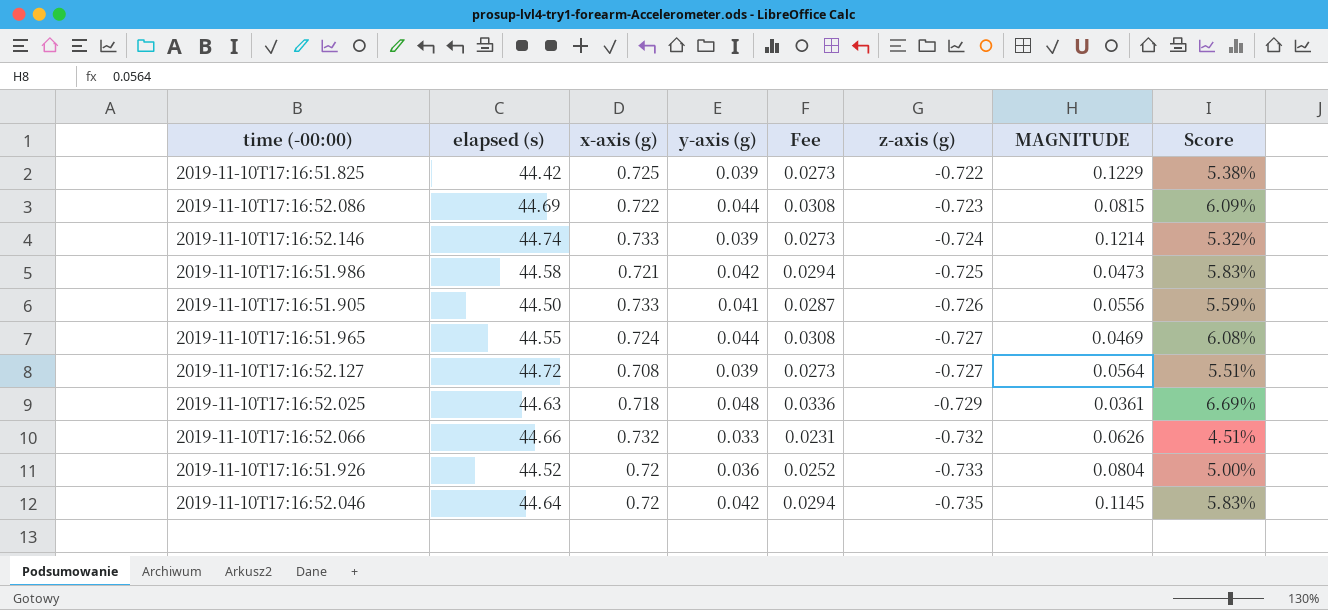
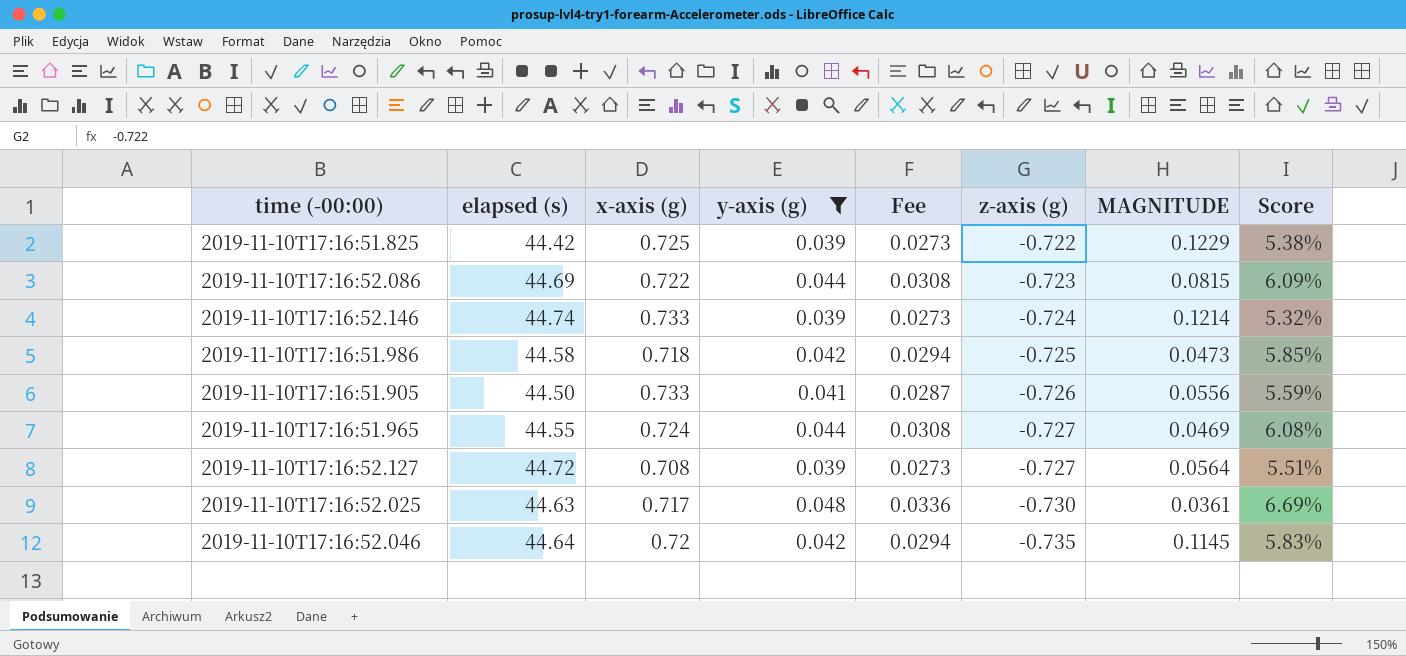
filter: none -> y-axis (g) >= 0.039
2019-11-10T17:16:51.986 | x-axis (g): 0.721 -> 0.718
2019-11-10T17:16:51.986 | Score: 5.83% -> 5.85%
2019-11-10T17:16:52.025 | x-axis (g): 0.718 -> 0.717
2019-11-10T17:16:52.025 | z-axis (g): -0.729 -> -0.730

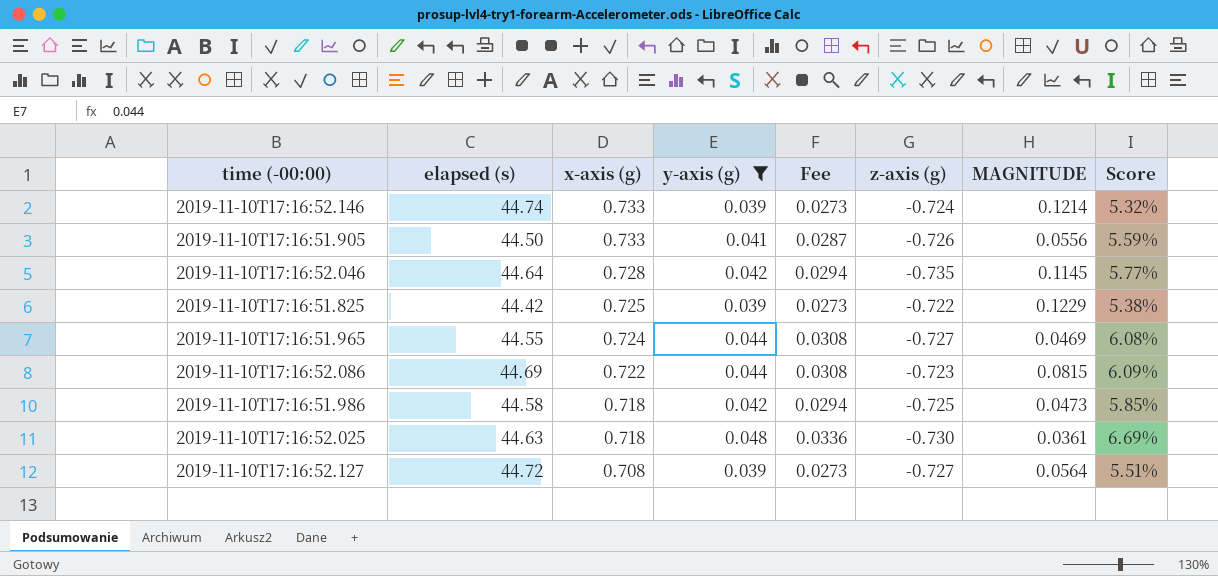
row order: z-axis (g) descending -> x-axis (g) descending
2019-11-10T17:16:52.046 | x-axis (g): 0.72 -> 0.728
2019-11-10T17:16:52.046 | Score: 5.83% -> 5.77%
2019-11-10T17:16:52.025 | x-axis (g): 0.717 -> 0.718

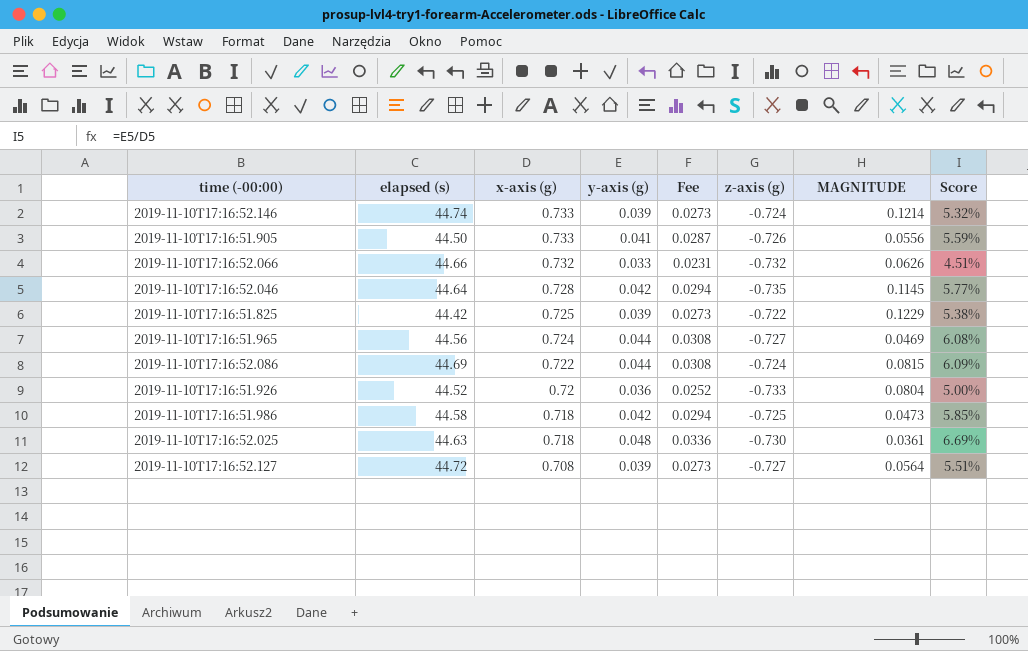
filter: y-axis (g) >= 0.039 -> none
2019-11-10T17:16:51.965 | elapsed (s): 44.55 -> 44.56
2019-11-10T17:16:52.086 | z-axis (g): -0.723 -> -0.724

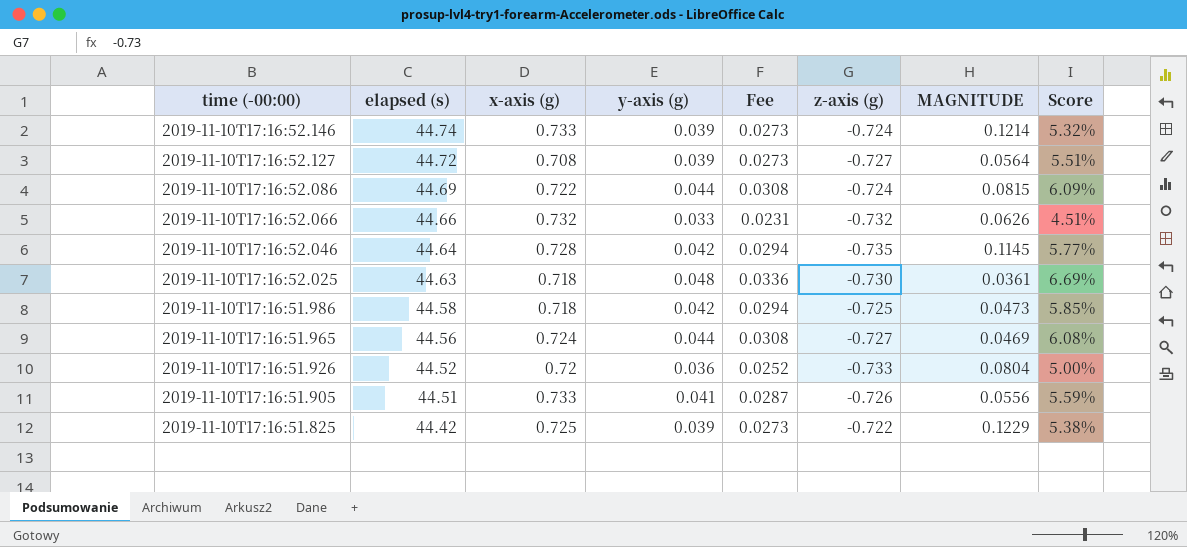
row order: x-axis (g) descending -> time (-00:00) descending
2019-11-10T17:16:51.905 | elapsed (s): 44.50 -> 44.51

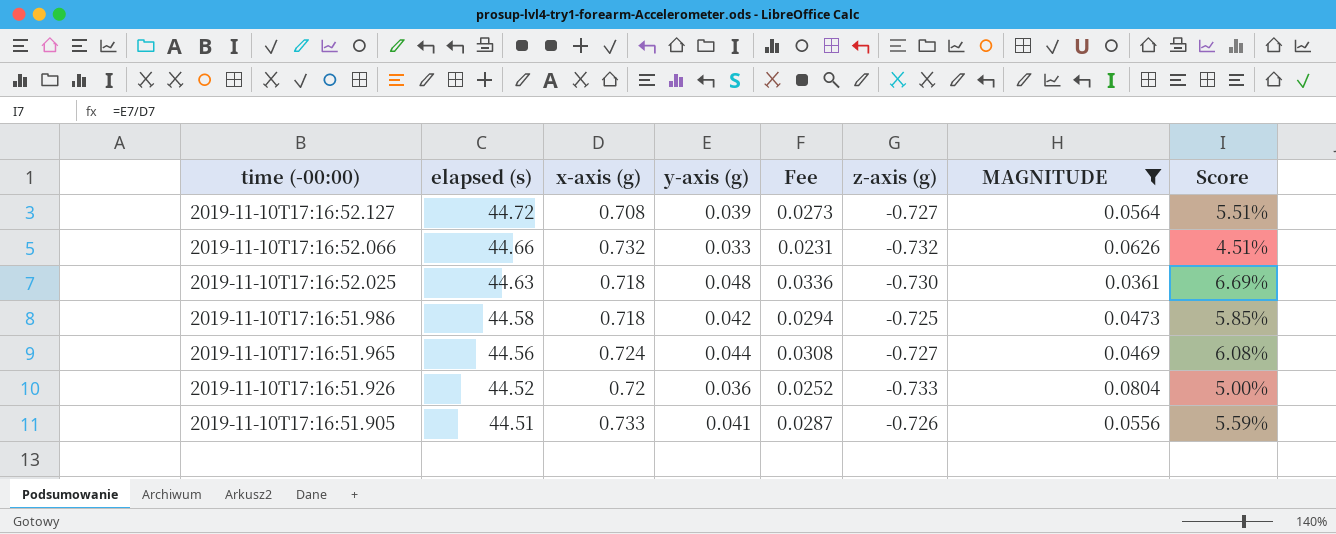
filter: none -> MAGNITUDE <= 0.0804

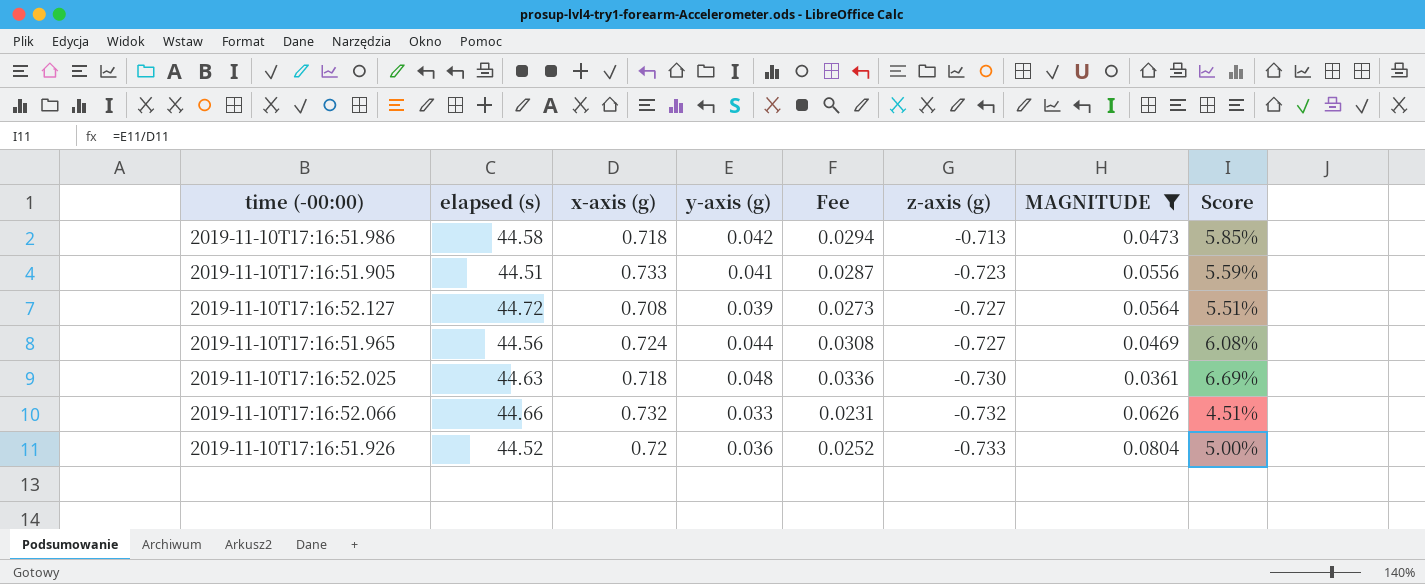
row order: time (-00:00) descending -> z-axis (g) descending
2019-11-10T17:16:51.986 | z-axis (g): -0.725 -> -0.713
2019-11-10T17:16:51.905 | z-axis (g): -0.726 -> -0.723

